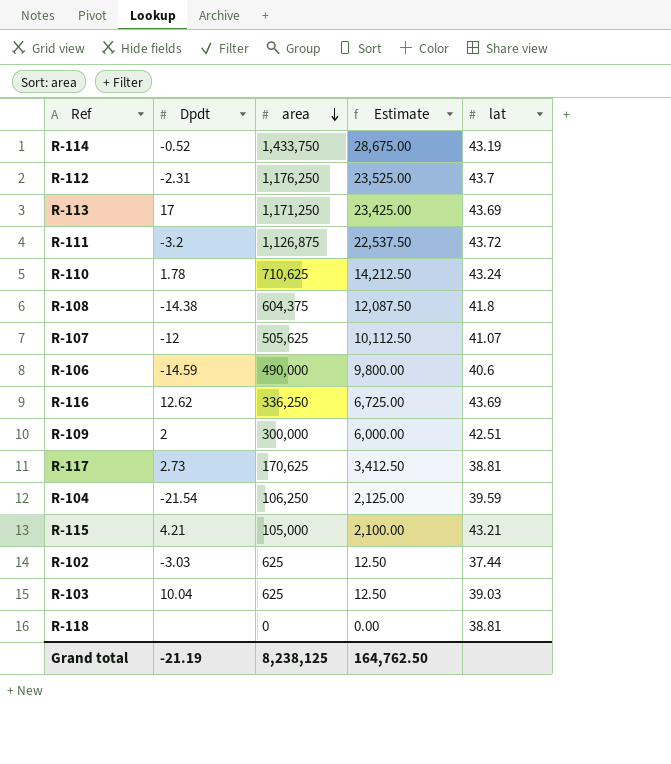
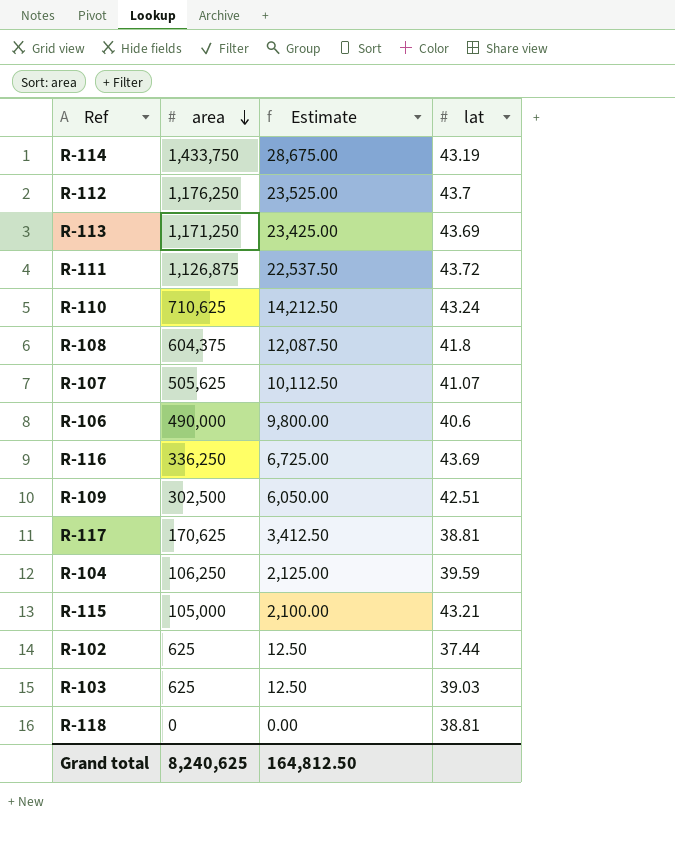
column Dpdt | position: 2 -> none
R-109 | area: 300,000 -> 302,500
R-109 | Estimate: 6,000.00 -> 6,050.00
Grand total | area: 8,238,125 -> 8,240,625
Grand total | Estimate: 164,762.50 -> 164,812.50

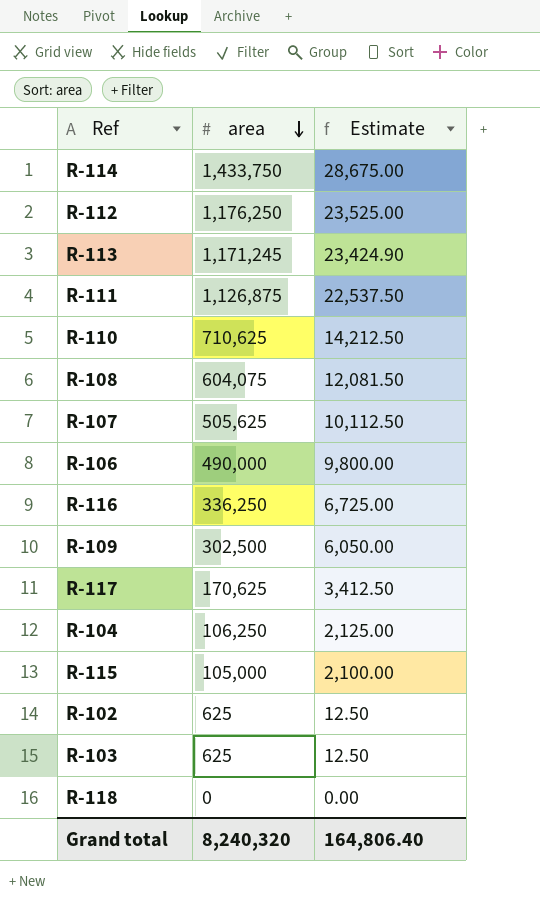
column lat | position: 4 -> none
R-113 | area: 1,171,250 -> 1,171,245
R-113 | Estimate: 23,425.00 -> 23,424.90
R-108 | area: 604,375 -> 604,075
R-108 | Estimate: 12,087.50 -> 12,081.50
Grand total | area: 8,240,625 -> 8,240,320
Grand total | Estimate: 164,812.50 -> 164,806.40

